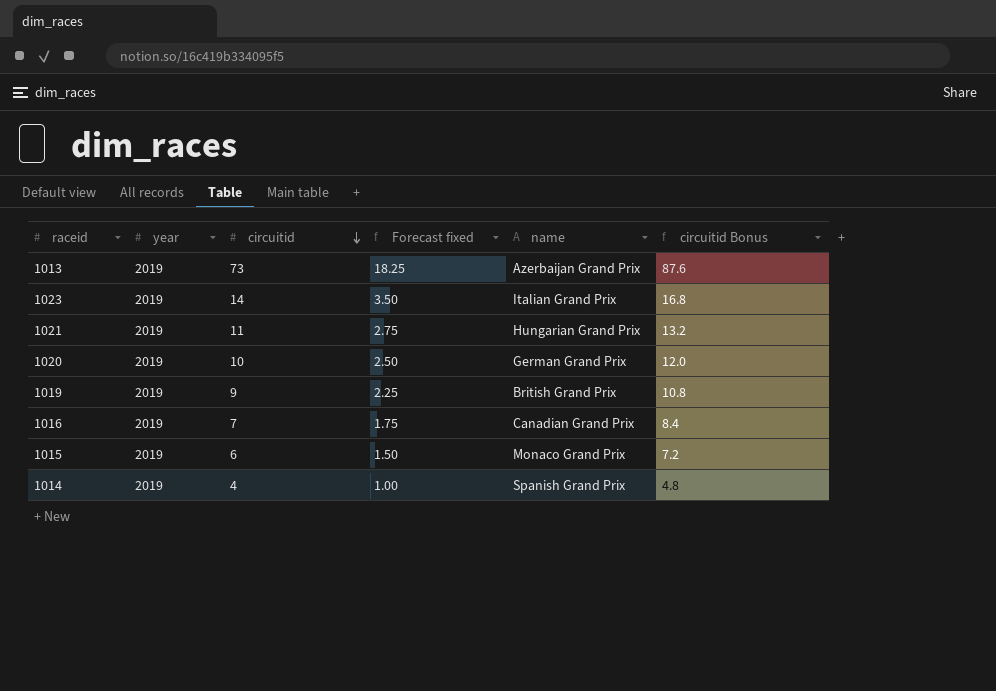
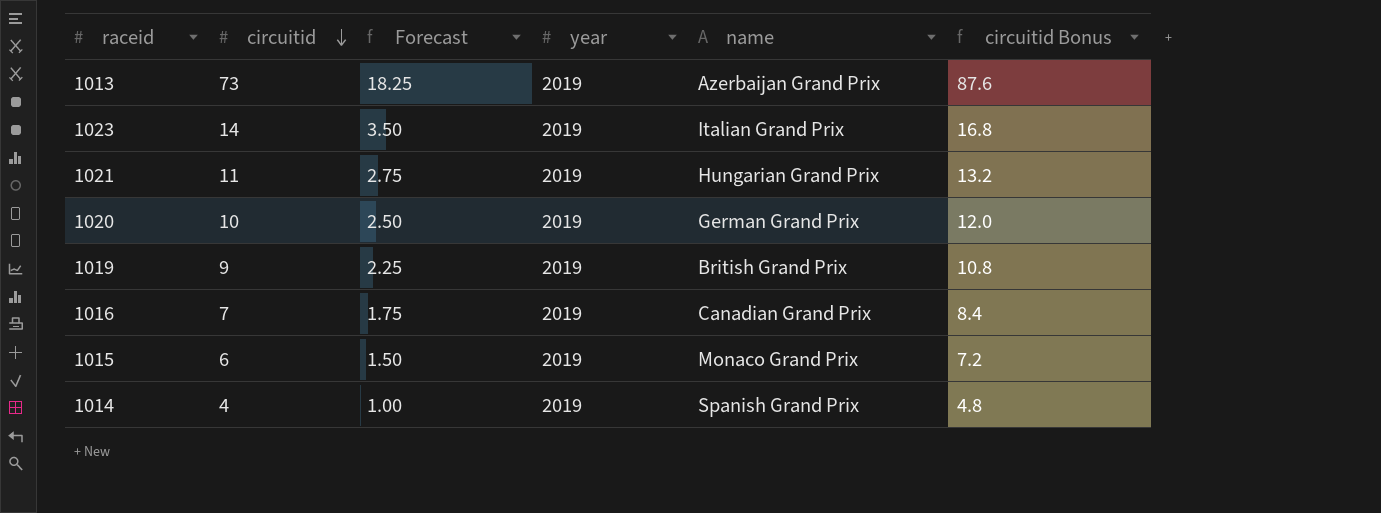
column name: Forecast fixed -> Forecast
column year | position: 2 -> 4

